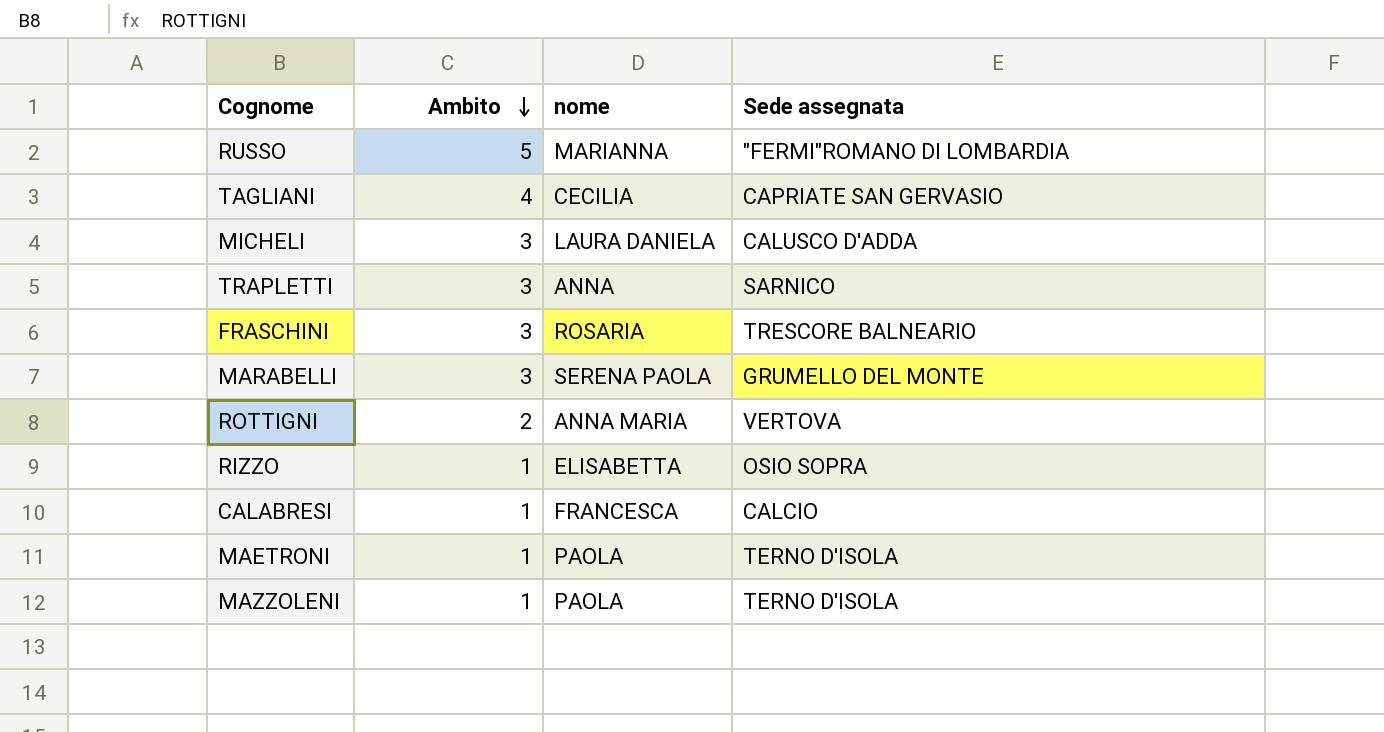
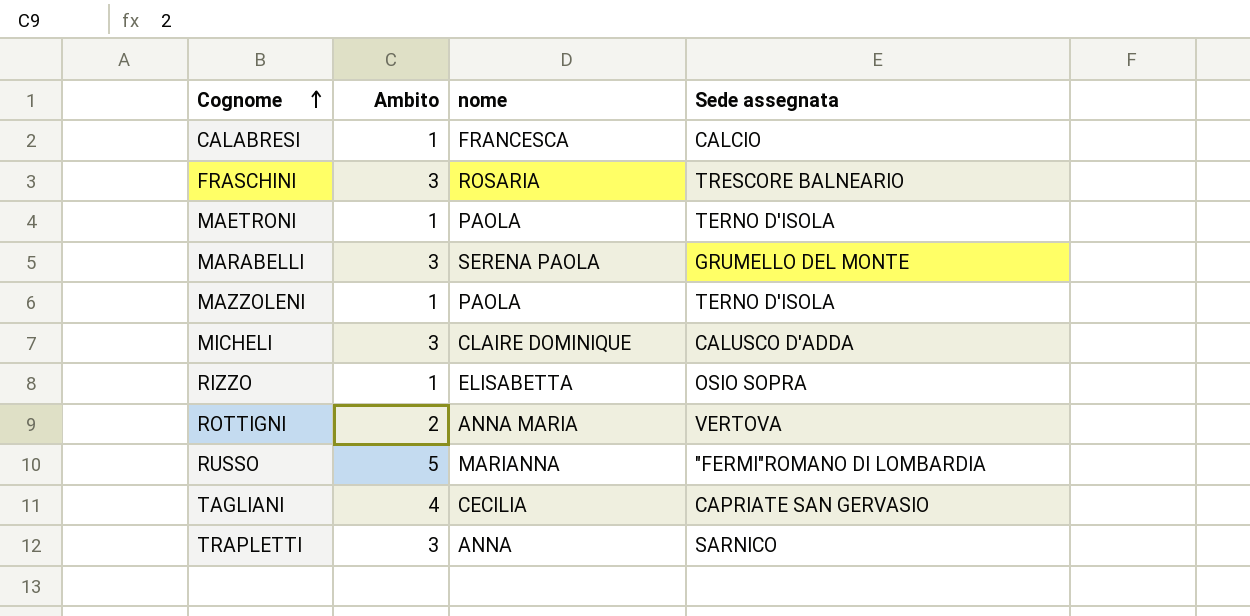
row order: Ambito descending -> Cognome ascending
MICHELI | nome: LAURA DANIELA -> CLAIRE DOMINIQUE

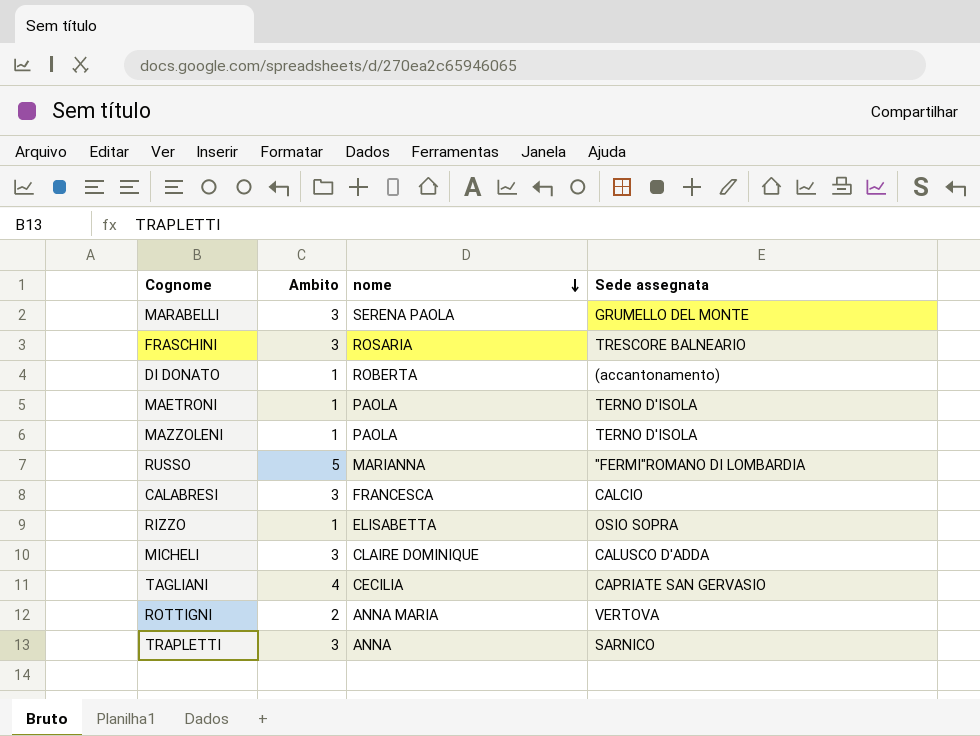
row order: Cognome ascending -> nome descending
row DI DONATO: none -> 1 | ROBERTA | (accantonamento)
CALABRESI | Ambito: 1 -> 3

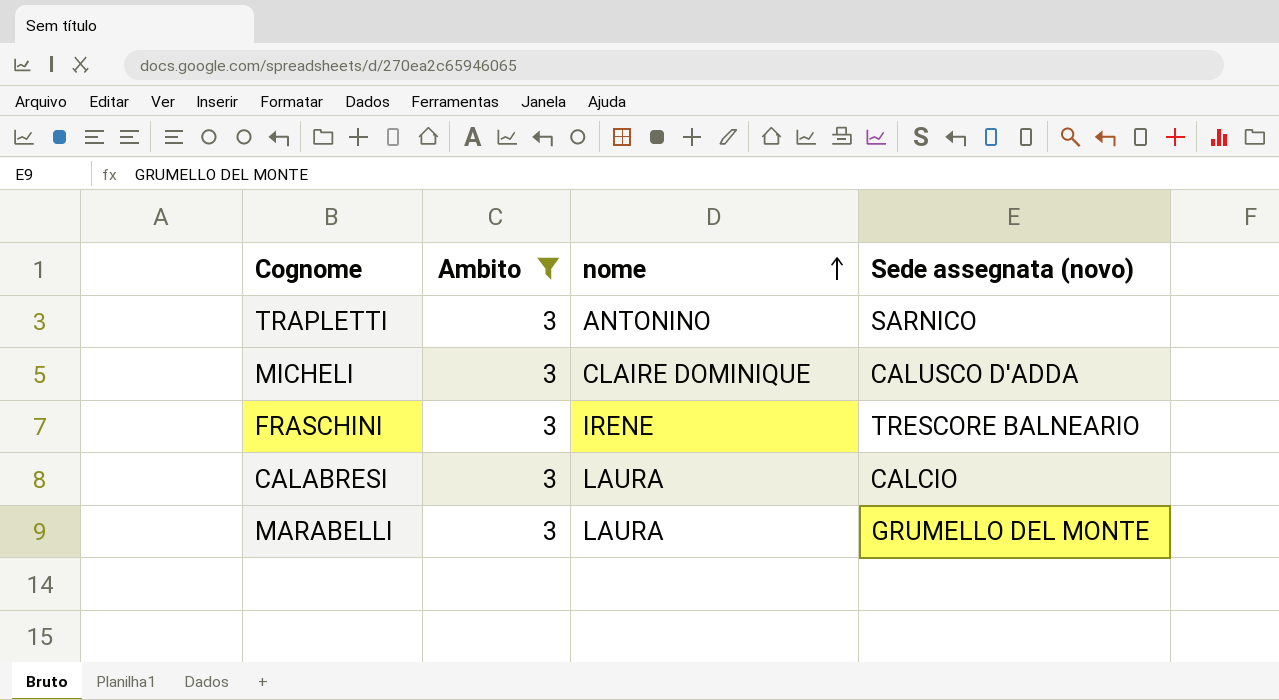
filter: none -> Ambito = 3
row order: nome descending -> nome ascending
column name: Sede assegnata -> Sede assegnata (novo)
TRAPLETTI | nome: ANNA -> ANTONINO
FRASCHINI | nome: ROSARIA -> IRENE
CALABRESI | nome: FRANCESCA -> LAURA
MARABELLI | nome: SERENA PAOLA -> LAURA

